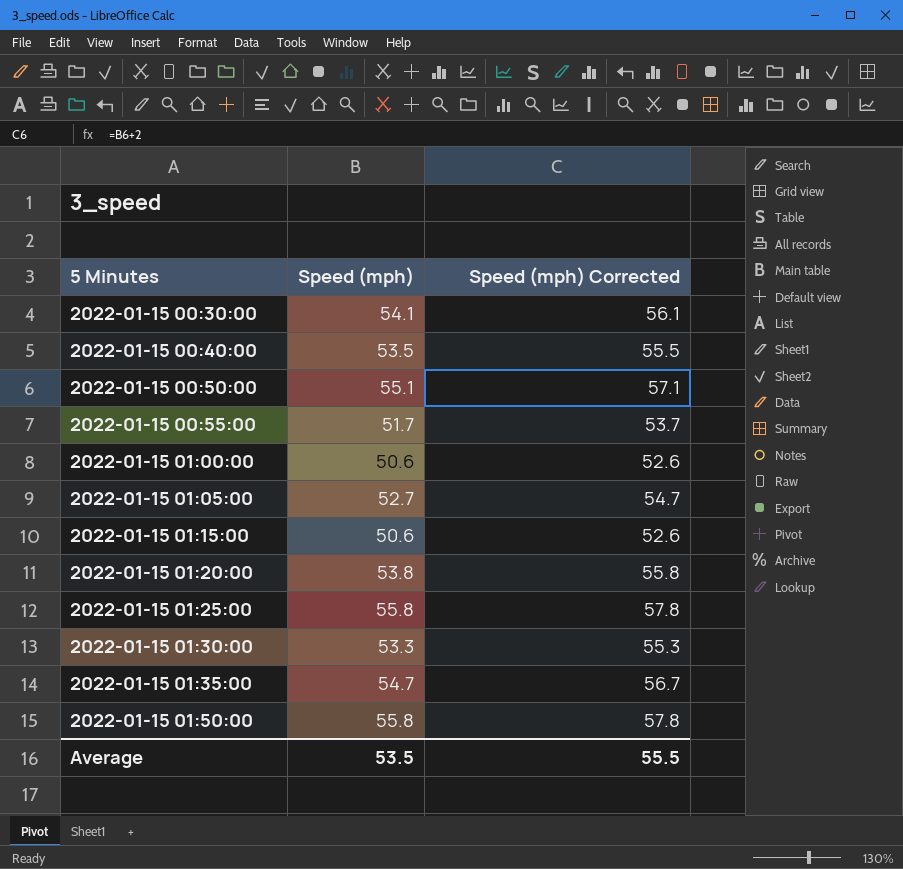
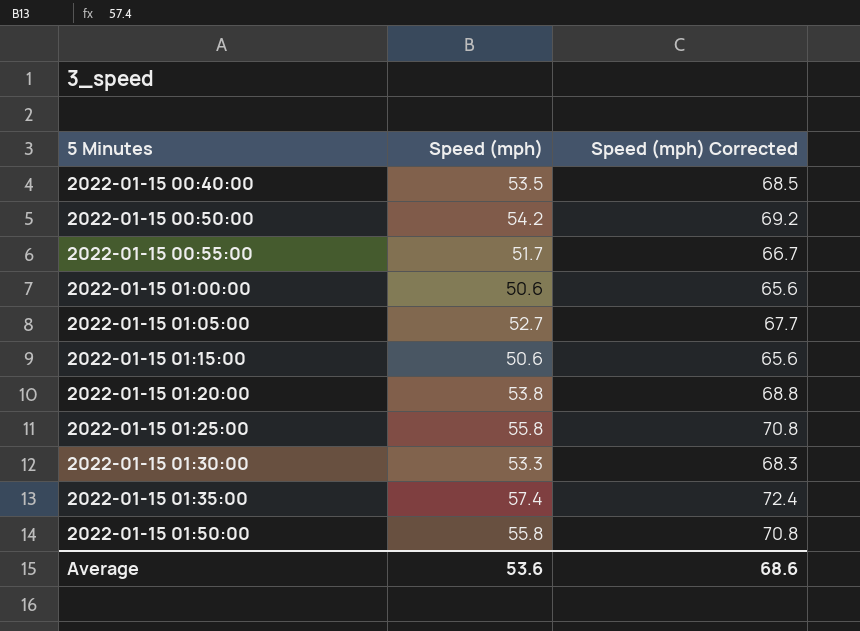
column Speed (mph) Corrected | formula: [Speed (mph)] + 2 -> [Speed (mph)] + 15
row 2022-01-15 00:30:00: 54.1 | 56.1 -> none
2022-01-15 00:50:00 | Speed (mph): 55.1 -> 54.2
2022-01-15 01:35:00 | Speed (mph): 54.7 -> 57.4
Average | Speed (mph): 53.5 -> 53.6
Average | Speed (mph) Corrected: 55.5 -> 68.6

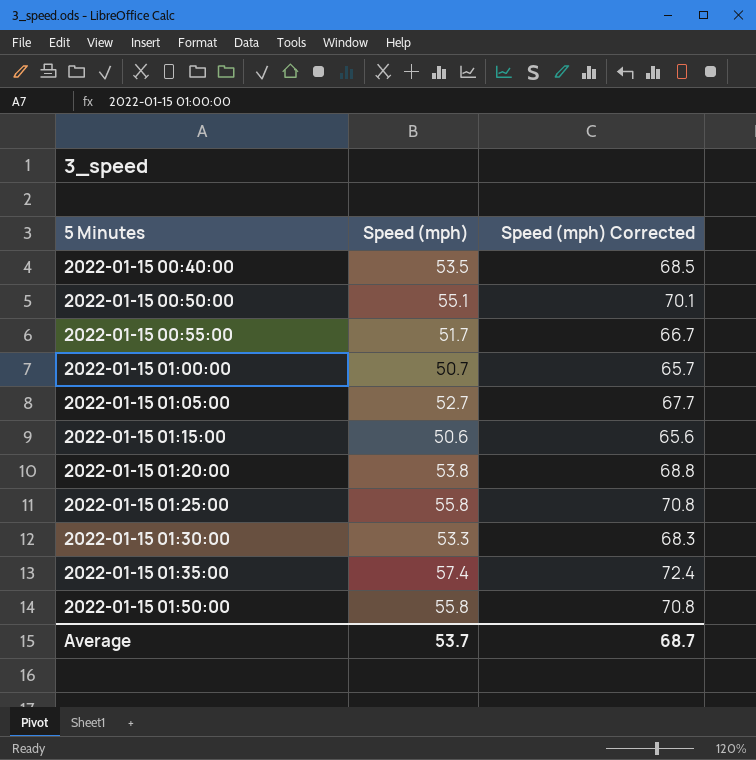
2022-01-15 00:50:00 | Speed (mph): 54.2 -> 55.1
2022-01-15 00:50:00 | Speed (mph) Corrected: 69.2 -> 70.1
2022-01-15 01:00:00 | Speed (mph): 50.6 -> 50.7
2022-01-15 01:00:00 | Speed (mph) Corrected: 65.6 -> 65.7
Average | Speed (mph): 53.6 -> 53.7
Average | Speed (mph) Corrected: 68.6 -> 68.7

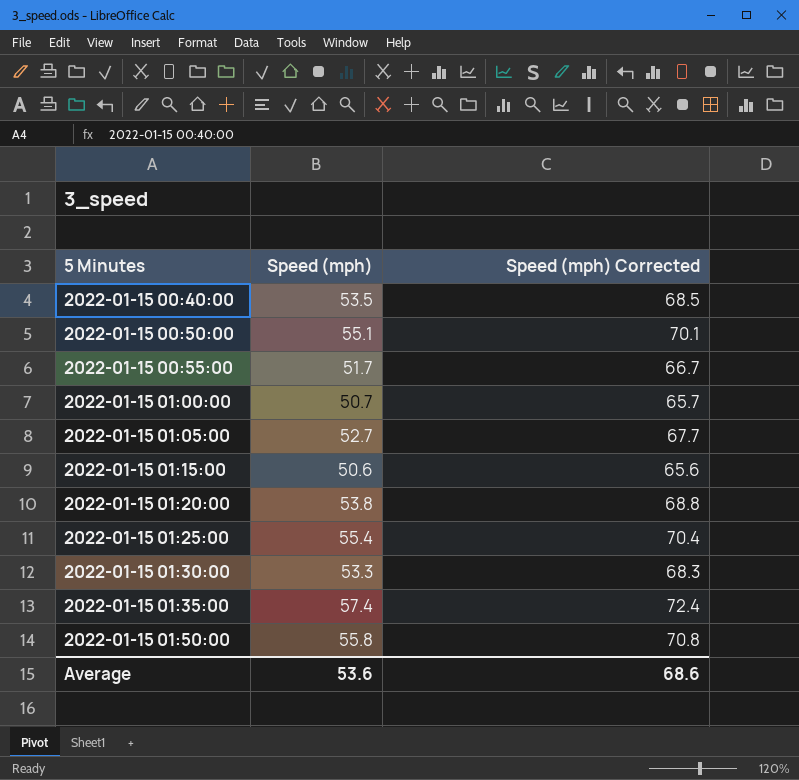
2022-01-15 01:25:00 | Speed (mph): 55.8 -> 55.4
2022-01-15 01:25:00 | Speed (mph) Corrected: 70.8 -> 70.4
Average | Speed (mph): 53.7 -> 53.6
Average | Speed (mph) Corrected: 68.7 -> 68.6

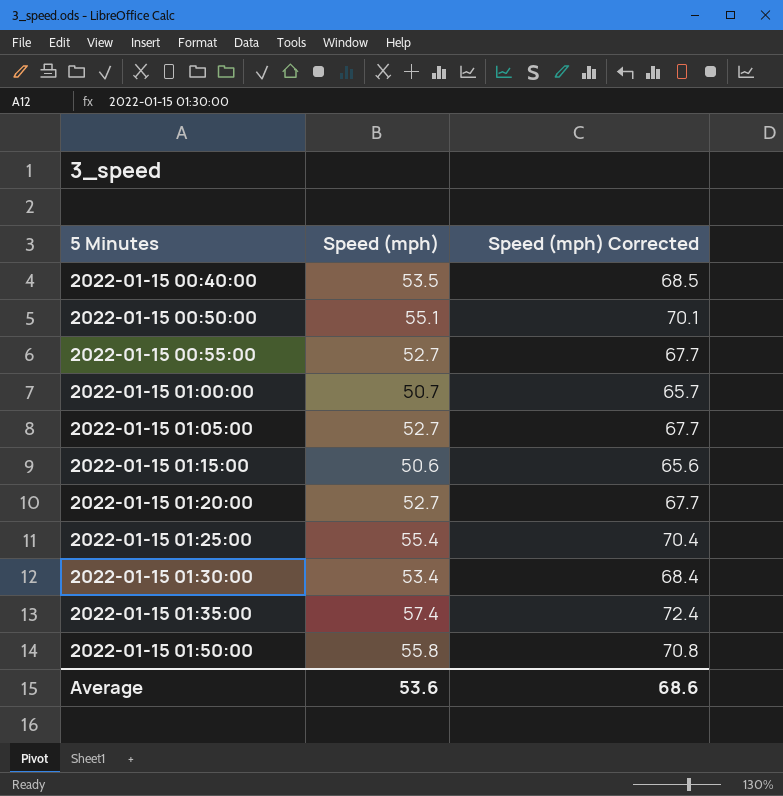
2022-01-15 00:55:00 | Speed (mph): 51.7 -> 52.7
2022-01-15 00:55:00 | Speed (mph) Corrected: 66.7 -> 67.7
2022-01-15 01:20:00 | Speed (mph): 53.8 -> 52.7
2022-01-15 01:20:00 | Speed (mph) Corrected: 68.8 -> 67.7
2022-01-15 01:30:00 | Speed (mph): 53.3 -> 53.4
2022-01-15 01:30:00 | Speed (mph) Corrected: 68.3 -> 68.4

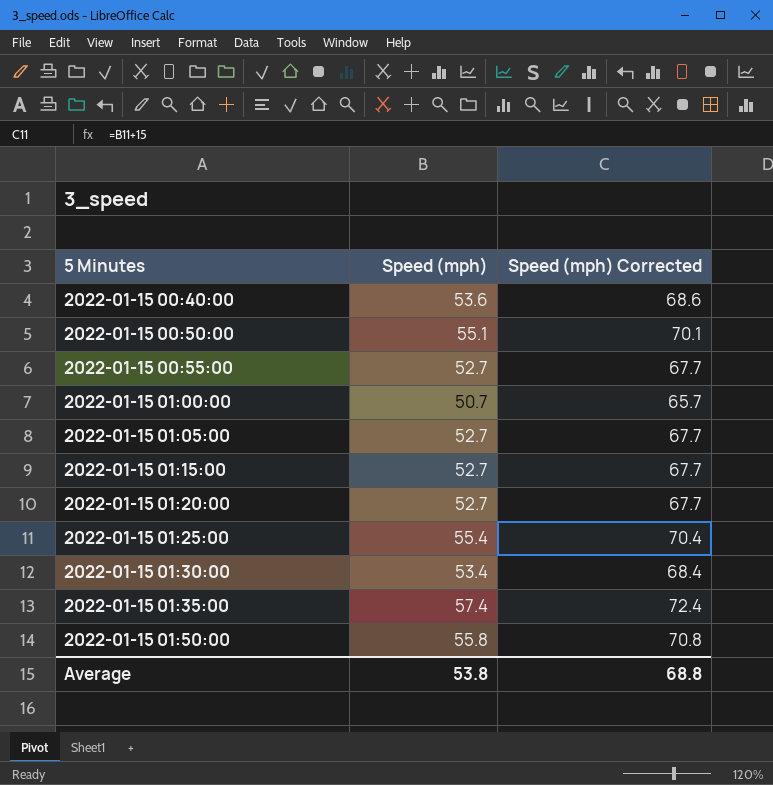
2022-01-15 00:40:00 | Speed (mph): 53.5 -> 53.6
2022-01-15 00:40:00 | Speed (mph) Corrected: 68.5 -> 68.6
2022-01-15 01:15:00 | Speed (mph): 50.6 -> 52.7
2022-01-15 01:15:00 | Speed (mph) Corrected: 65.6 -> 67.7
Average | Speed (mph): 53.6 -> 53.8
Average | Speed (mph) Corrected: 68.6 -> 68.8

